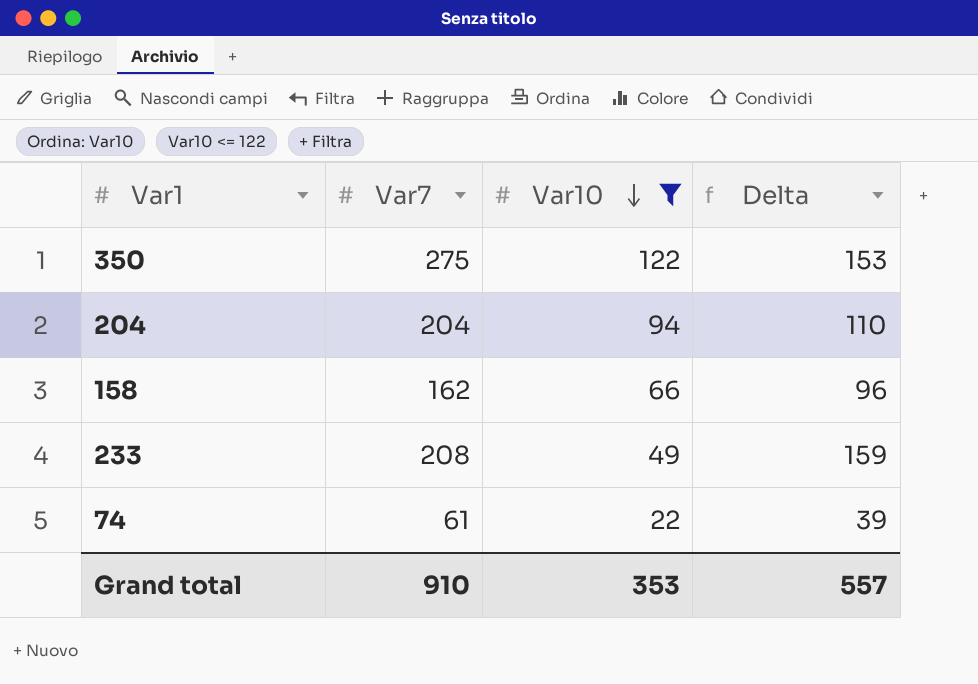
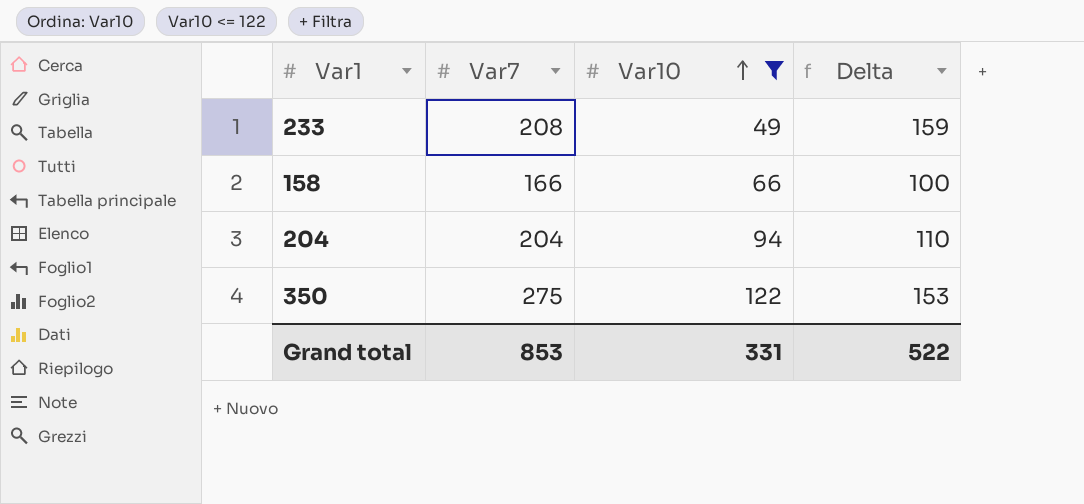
row order: Var10 descending -> Var10 ascending
row 74: 61 | 22 | 39 -> none
158 | Var7: 162 -> 166
158 | Delta: 96 -> 100
Grand total | Var7: 910 -> 853
Grand total | Var10: 353 -> 331
Grand total | Delta: 557 -> 522

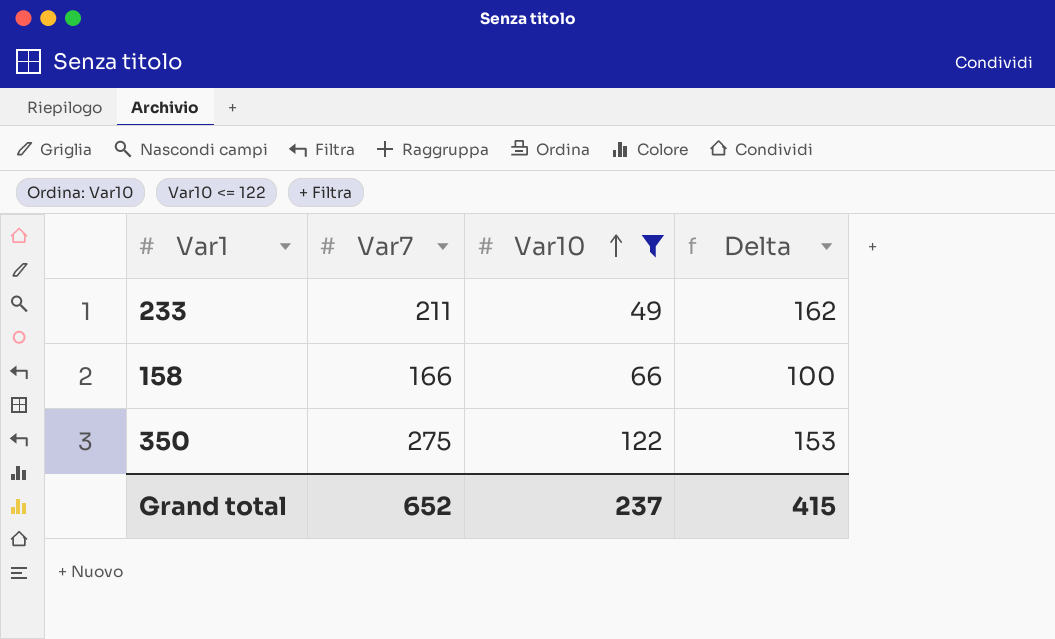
row 204: 204 | 94 | 110 -> none
233 | Var7: 208 -> 211
233 | Delta: 159 -> 162
Grand total | Var7: 853 -> 652
Grand total | Var10: 331 -> 237
Grand total | Delta: 522 -> 415

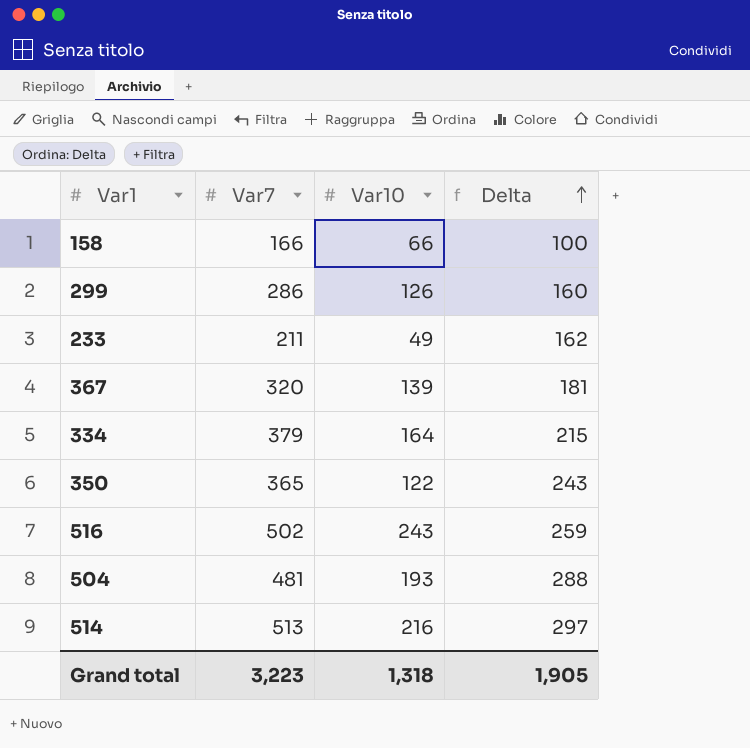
filter: Var10 <= 122 -> none
row order: Var10 ascending -> Delta ascending
350 | Var7: 275 -> 365
350 | Delta: 153 -> 243
Grand total | Var7: 652 -> 3,223
Grand total | Var10: 237 -> 1,318
Grand total | Delta: 415 -> 1,905

